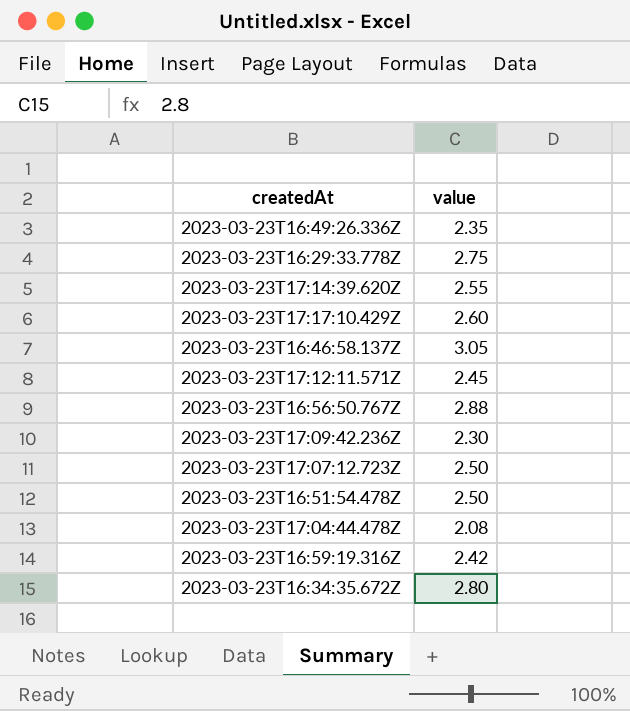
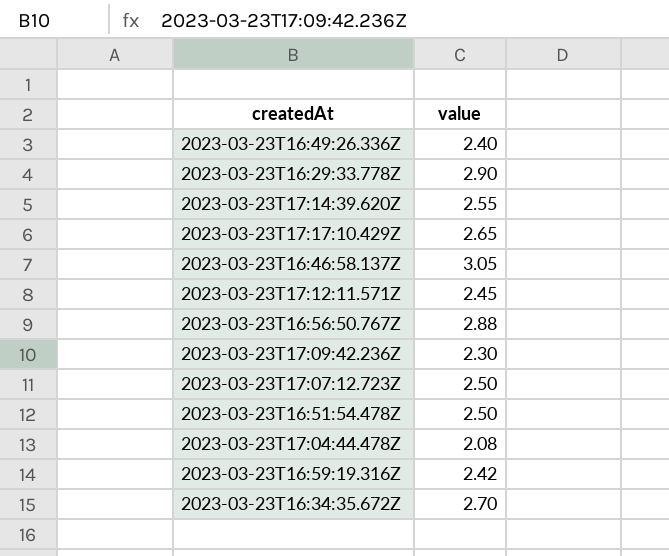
2023-03-23T16:49:26.336Z | value: 2.35 -> 2.40
2023-03-23T16:29:33.778Z | value: 2.75 -> 2.90
2023-03-23T17:17:10.429Z | value: 2.60 -> 2.65
2023-03-23T16:34:35.672Z | value: 2.80 -> 2.70

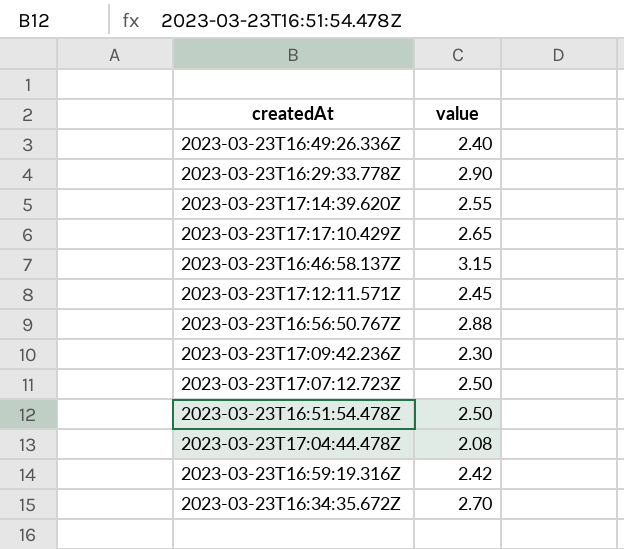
2023-03-23T16:46:58.137Z | value: 3.05 -> 3.15

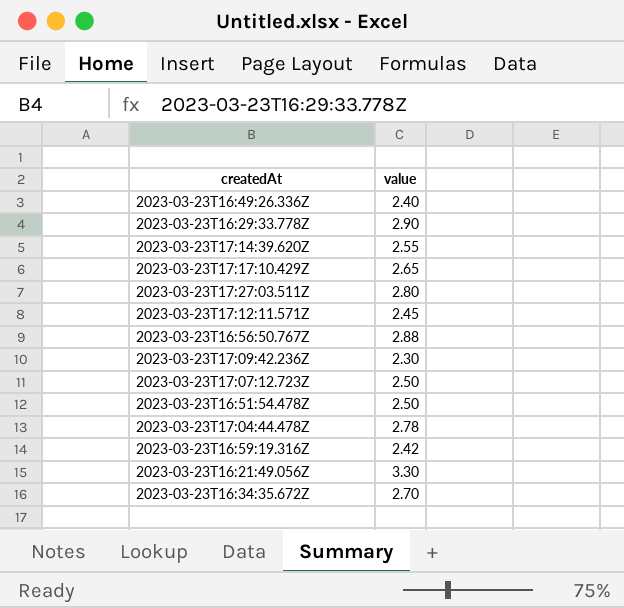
row 2023-03-23T16:46:58.137Z: 3.15 -> none
row 2023-03-23T17:27:03.511Z: none -> 2.80
2023-03-23T17:04:44.478Z | value: 2.08 -> 2.78
row 2023-03-23T16:21:49.056Z: none -> 3.30

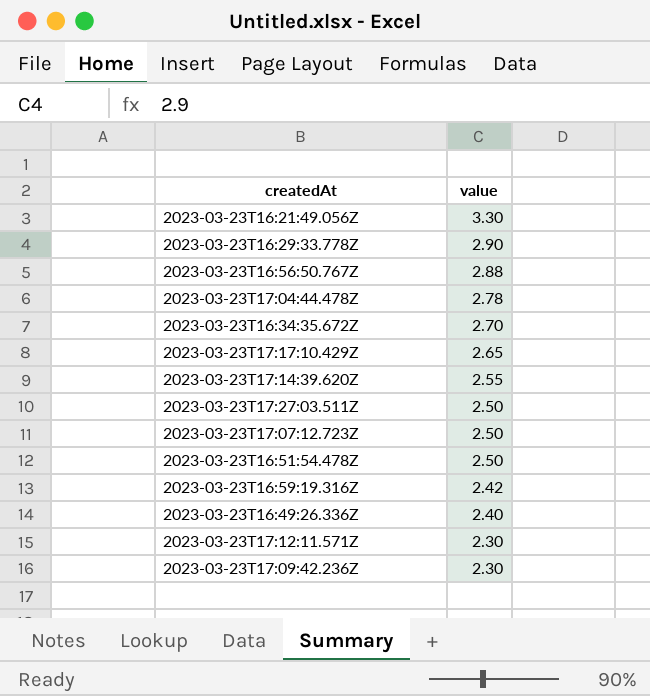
row order: none -> value descending
2023-03-23T17:27:03.511Z | value: 2.80 -> 2.50
2023-03-23T17:12:11.571Z | value: 2.45 -> 2.30

